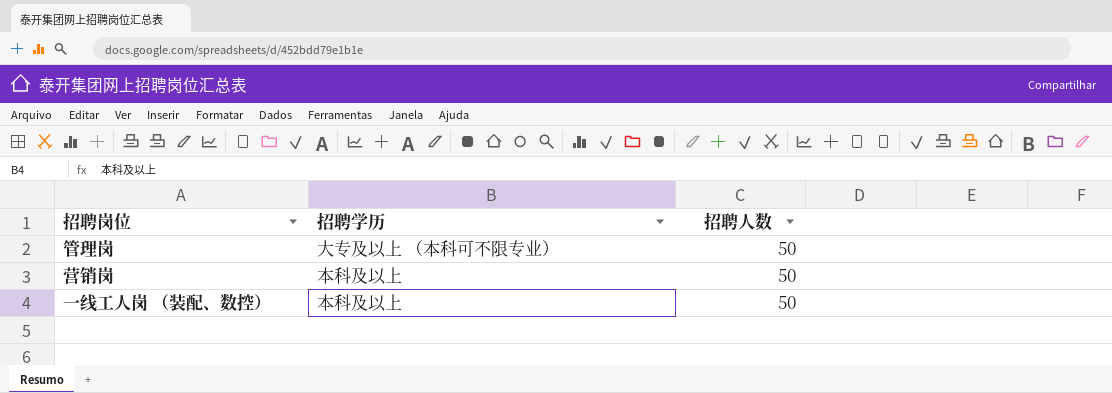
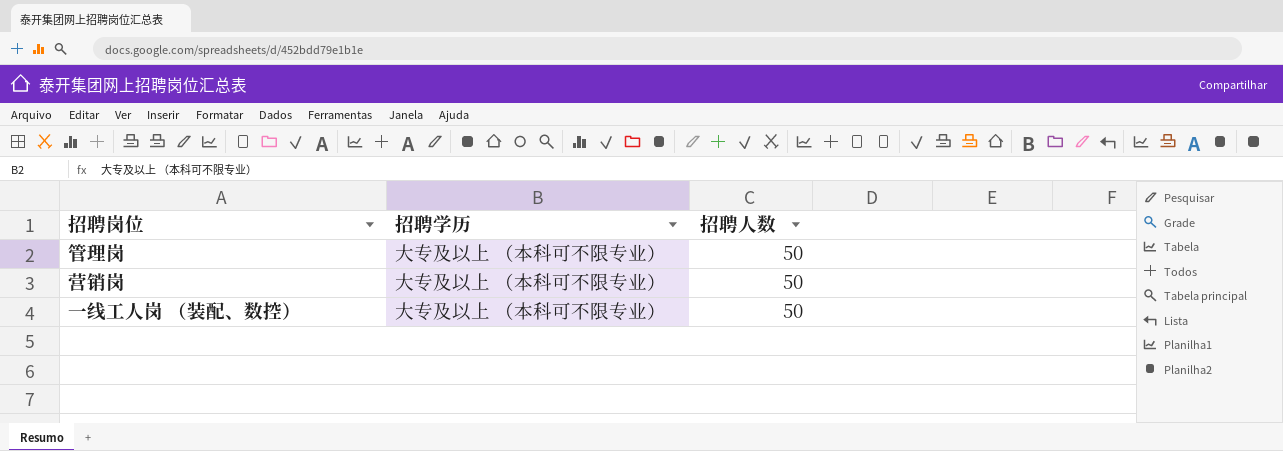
营销岗 | 招聘学历: 本科及以上 -> 大专及以上 （本科可不限专业）
一线工人岗 （装配、数控） | 招聘学历: 本科及以上 -> 大专及以上 （本科可不限专业）

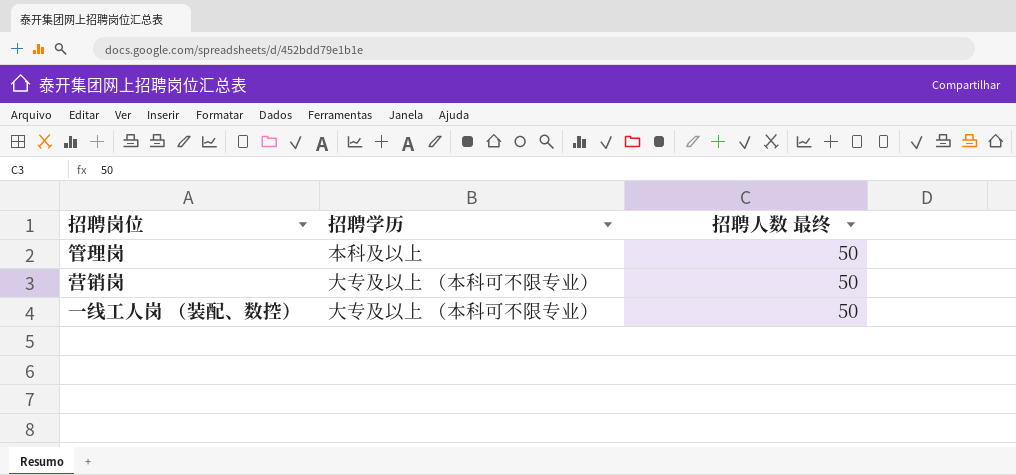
column name: 招聘人数 -> 招聘人数 最终
管理岗 | 招聘学历: 大专及以上 （本科可不限专业） -> 本科及以上

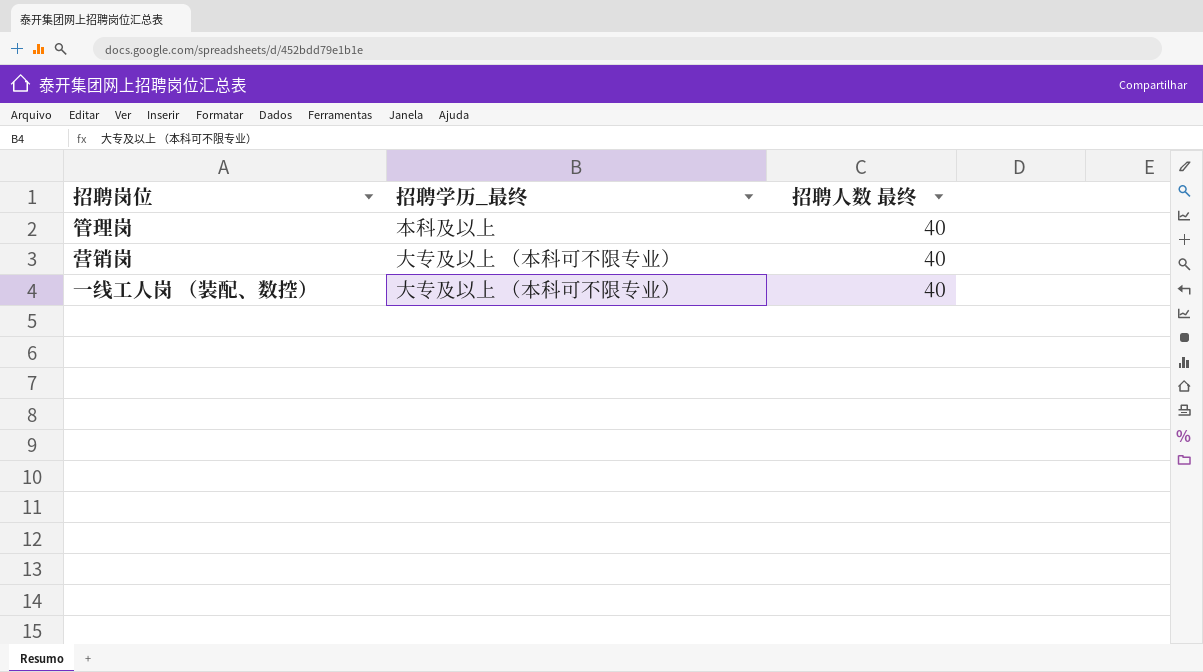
column name: 招聘学历 -> 招聘学历_最终
管理岗 | 招聘人数 最终: 50 -> 40
营销岗 | 招聘人数 最终: 50 -> 40
一线工人岗 （装配、数控） | 招聘人数 最终: 50 -> 40

